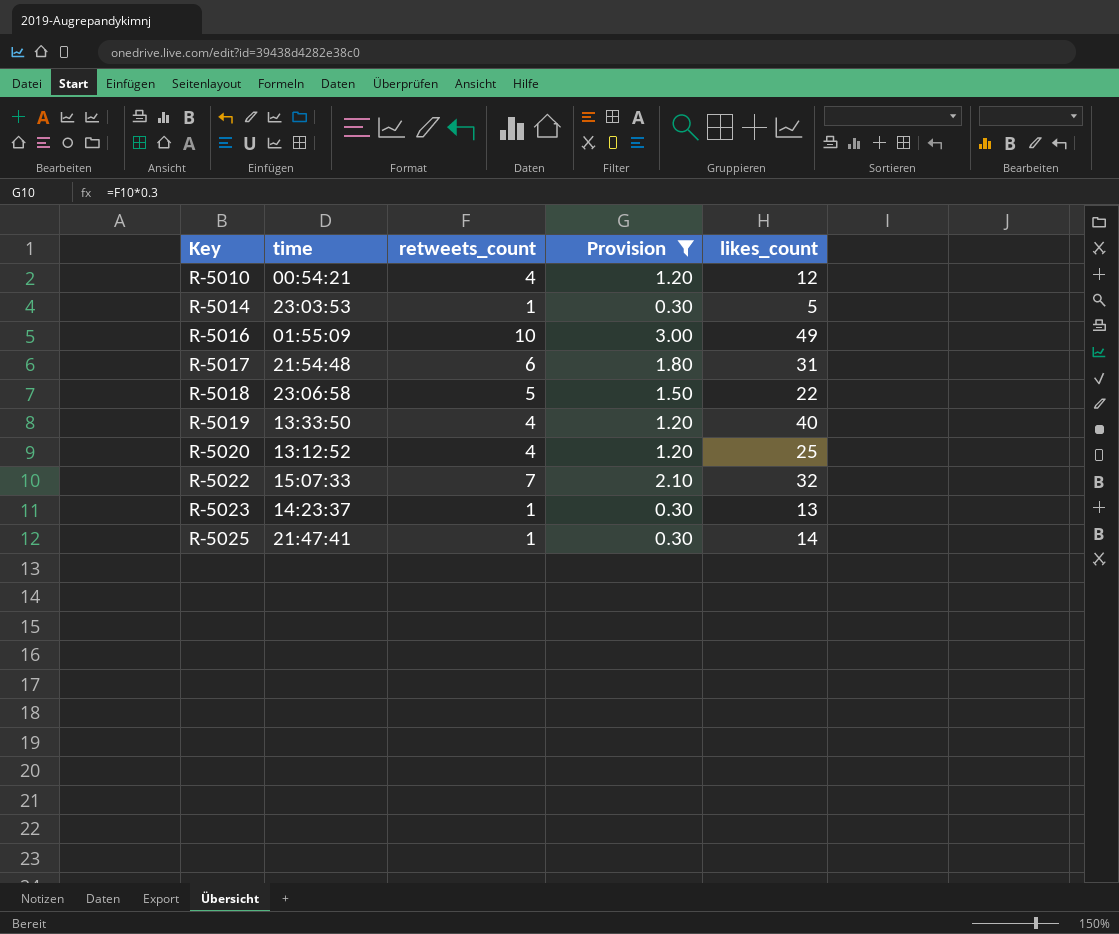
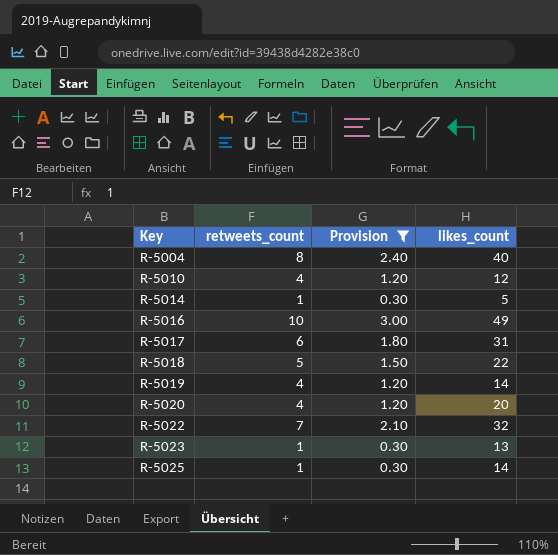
column time | position: 2 -> none
row R-5004: none -> 8 | 2.40 | 40
R-5019 | likes_count: 40 -> 14
R-5020 | likes_count: 25 -> 20

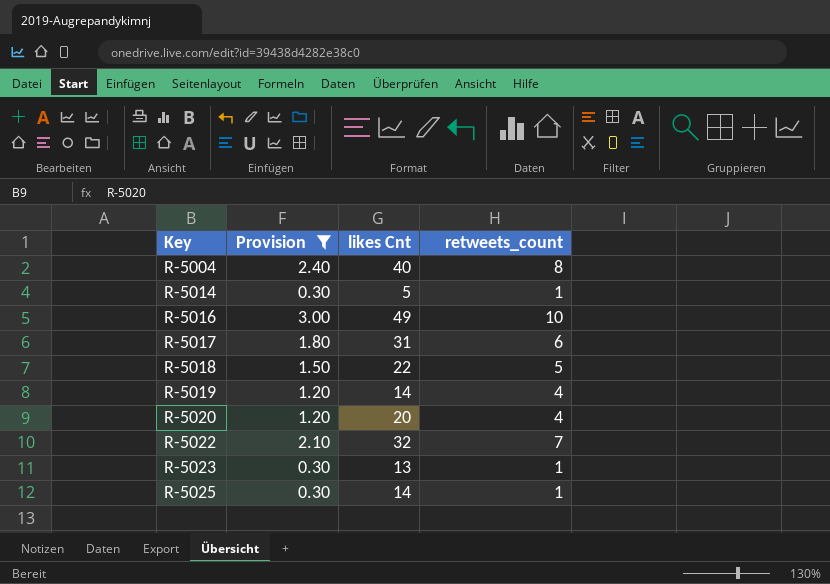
column name: likes_count -> likes Cnt
column retweets_count | position: 2 -> 4
row R-5010: 4 | 1.20 | 12 -> none

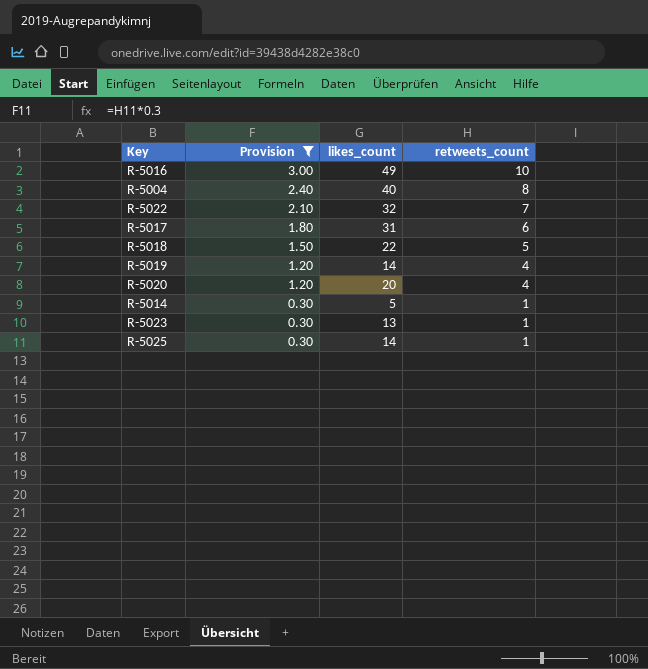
row order: Key ascending -> Provision descending
column name: likes Cnt -> likes_count

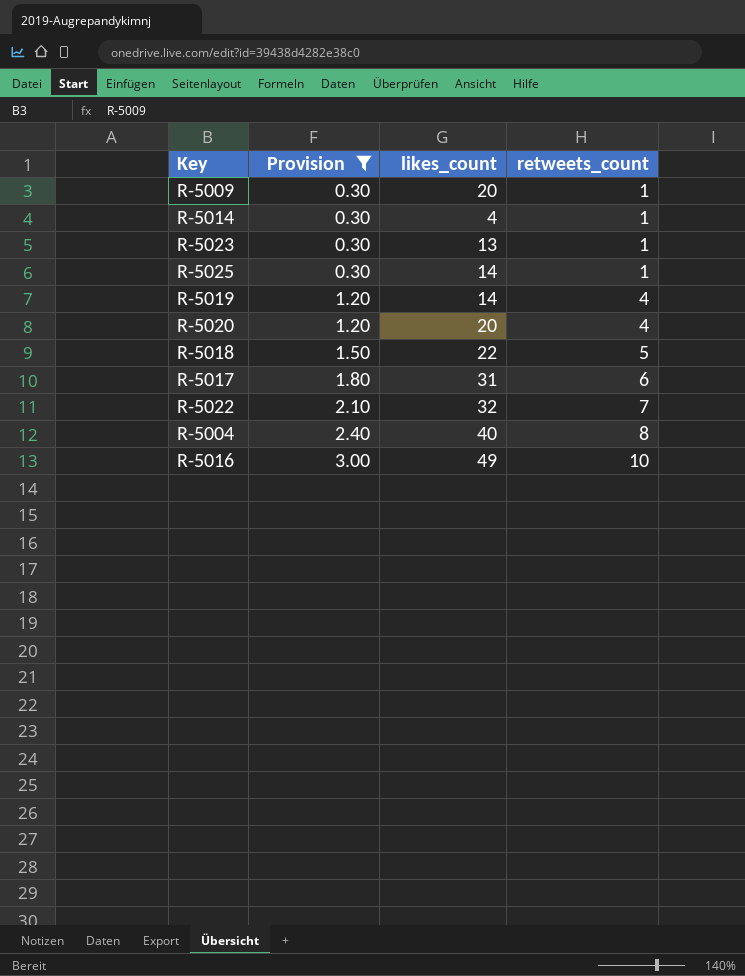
row order: Provision descending -> Provision ascending
row R-5009: none -> 0.30 | 20 | 1
R-5014 | likes_count: 5 -> 4

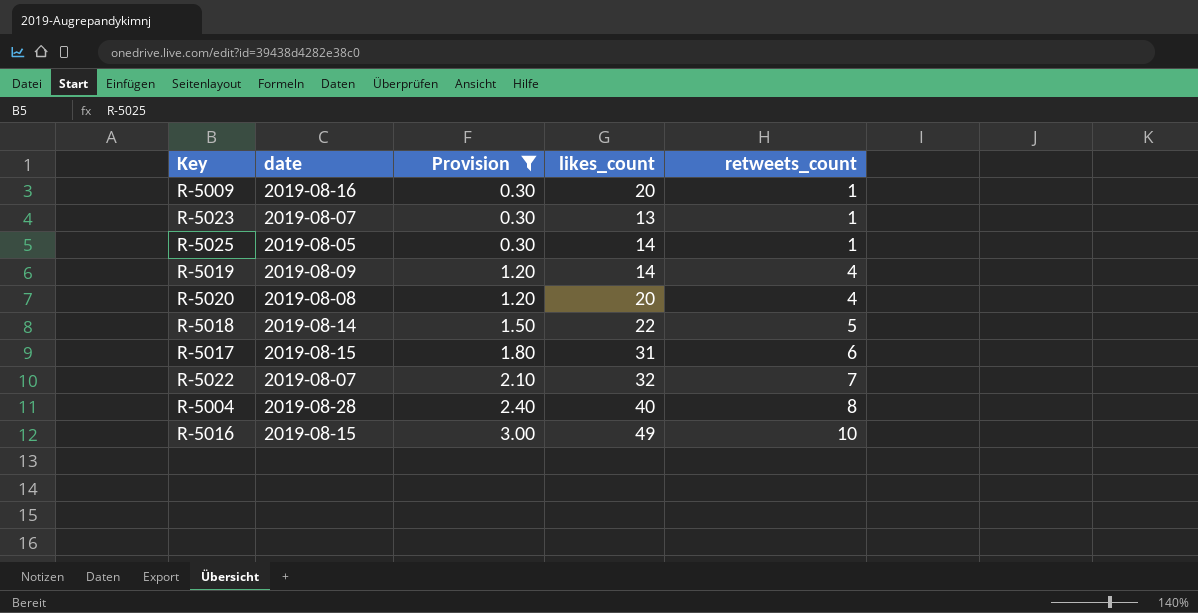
column date | position: none -> 2
row R-5014: 0.30 | 4 | 1 -> none

